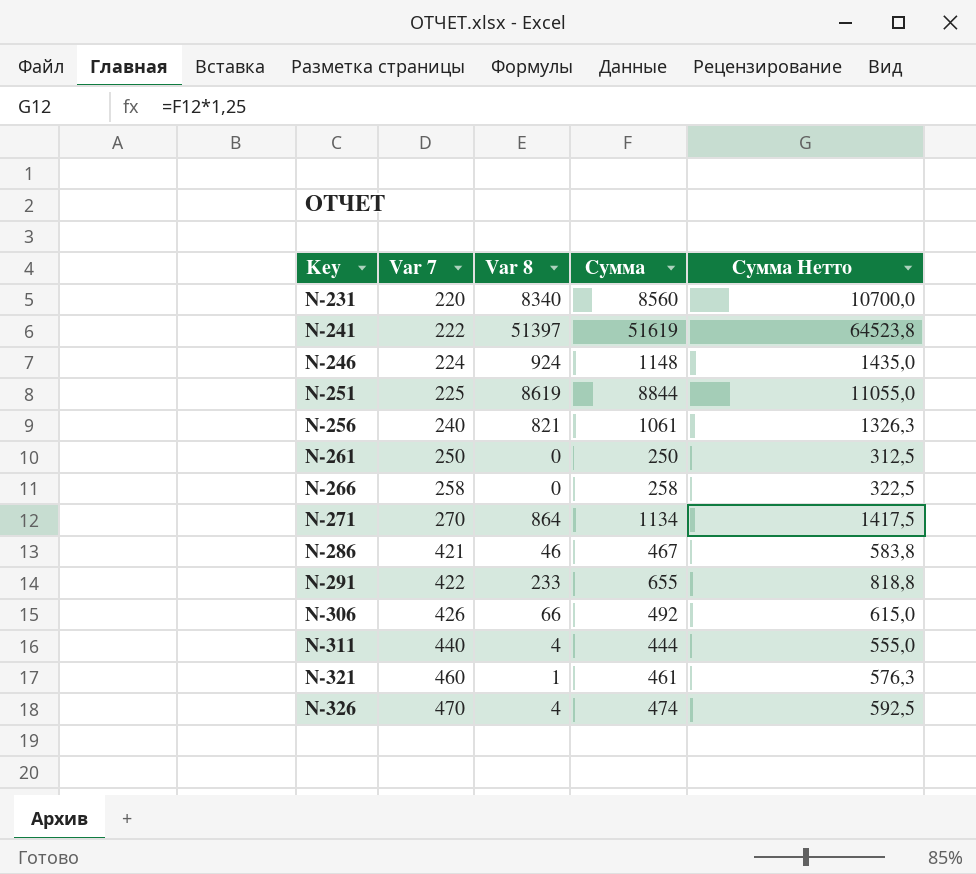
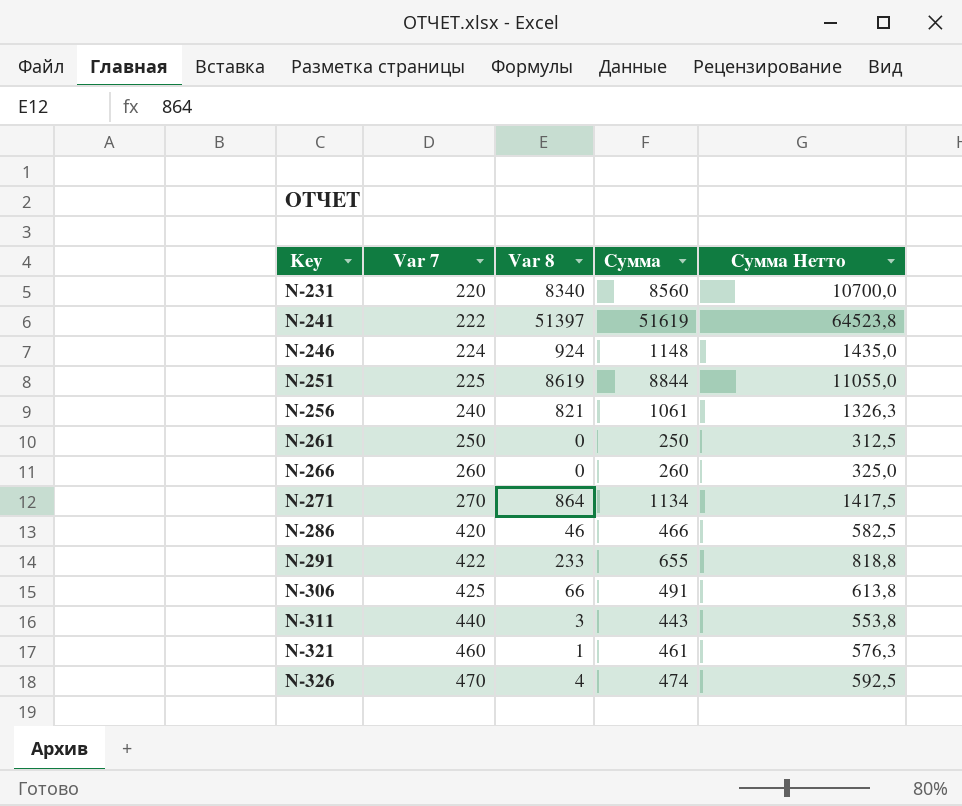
N-266 | Var 7: 258 -> 260
N-266 | Сумма: 258 -> 260
N-266 | Сумма Нетто: 322,5 -> 325,0
N-286 | Var 7: 421 -> 420
N-286 | Сумма: 467 -> 466
N-286 | Сумма Нетто: 583,8 -> 582,5
N-306 | Var 7: 426 -> 425
N-306 | Сумма: 492 -> 491
N-306 | Сумма Нетто: 615,0 -> 613,8
N-311 | Var 8: 4 -> 3
N-311 | Сумма: 444 -> 443
N-311 | Сумма Нетто: 555,0 -> 553,8

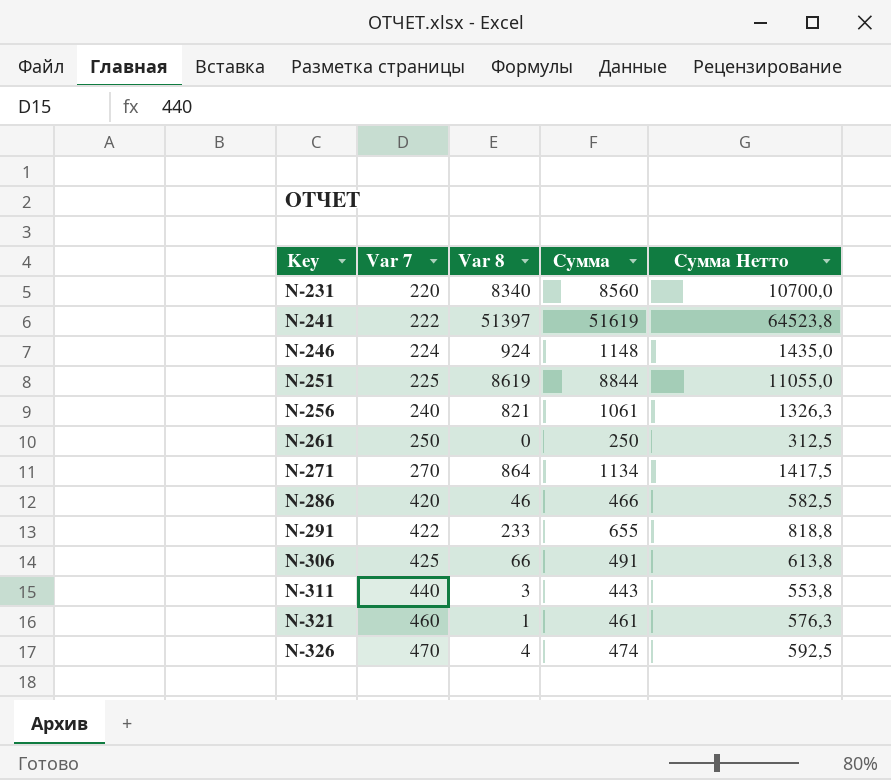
row N-266: 260 | 0 | 260 | 325,0 -> none

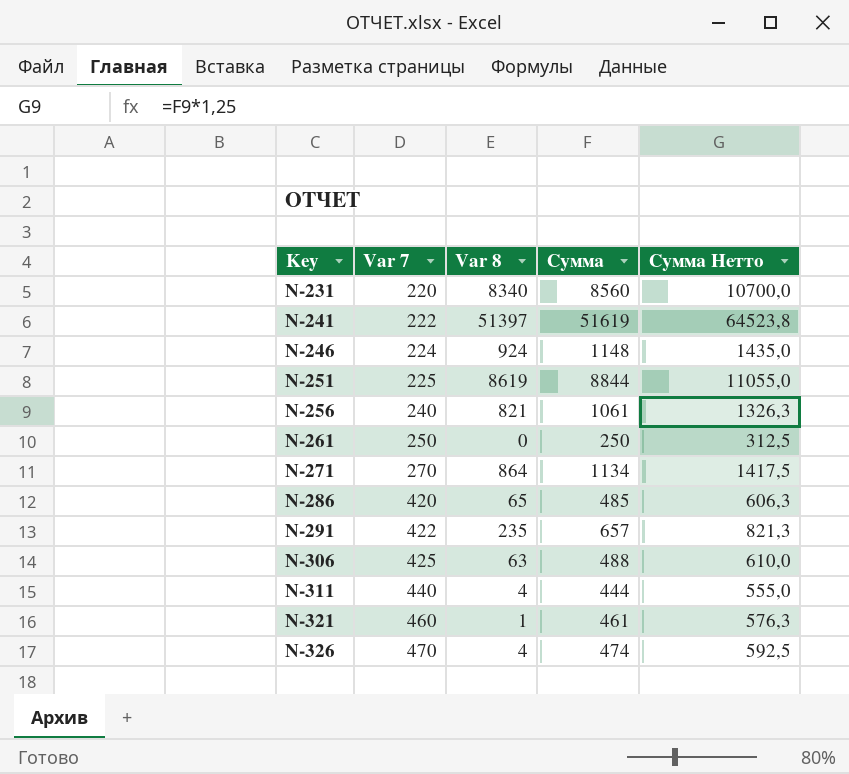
N-286 | Var 8: 46 -> 65
N-286 | Сумма: 466 -> 485
N-286 | Сумма Нетто: 582,5 -> 606,3
N-291 | Var 8: 233 -> 235
N-291 | Сумма: 655 -> 657
N-291 | Сумма Нетто: 818,8 -> 821,3
N-306 | Var 8: 66 -> 63
N-306 | Сумма: 491 -> 488
N-306 | Сумма Нетто: 613,8 -> 610,0
N-311 | Var 8: 3 -> 4
N-311 | Сумма: 443 -> 444
N-311 | Сумма Нетто: 553,8 -> 555,0

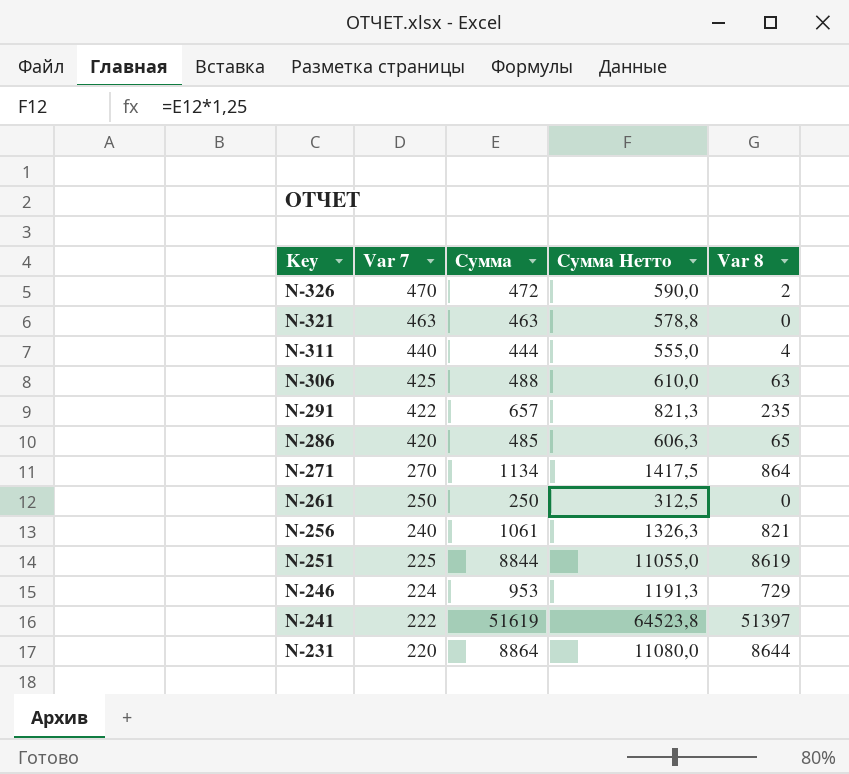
row order: Key ascending -> Key descending
column Var 8 | position: 3 -> 5
N-326 | Сумма: 474 -> 472
N-326 | Сумма Нетто: 592,5 -> 590,0
N-326 | Var 8: 4 -> 2
N-321 | Var 7: 460 -> 463
N-321 | Сумма: 461 -> 463
N-321 | Сумма Нетто: 576,3 -> 578,8
N-321 | Var 8: 1 -> 0
N-246 | Сумма: 1148 -> 953
N-246 | Сумма Нетто: 1435,0 -> 1191,3
N-246 | Var 8: 924 -> 729
N-231 | Сумма: 8560 -> 8864
N-231 | Сумма Нетто: 10700,0 -> 11080,0
N-231 | Var 8: 8340 -> 8644

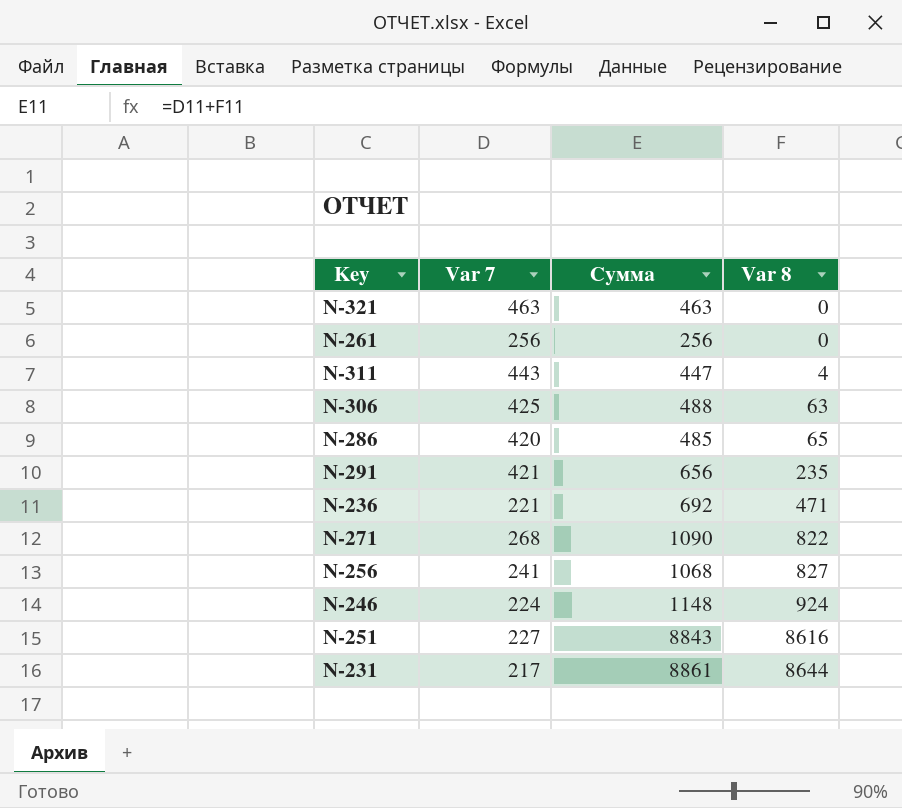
row order: Key descending -> Var 8 ascending
column Сумма Нетто | formula: [Сумма] * 1,25 -> none
row N-326: 470 | 472 | 590,0 | 2 -> none
row N-241: 222 | 51619 | 64523,8 | 51397 -> none
N-261 | Var 7: 250 -> 256
N-261 | Сумма: 250 -> 256
N-311 | Var 7: 440 -> 443
N-311 | Сумма: 444 -> 447
N-291 | Var 7: 422 -> 421
N-291 | Сумма: 657 -> 656
row N-236: none -> 221 | 692 | 471
N-271 | Var 7: 270 -> 268
N-271 | Сумма: 1134 -> 1090
N-271 | Var 8: 864 -> 822
N-256 | Var 7: 240 -> 241
N-256 | Сумма: 1061 -> 1068
N-256 | Var 8: 821 -> 827
N-246 | Сумма: 953 -> 1148
N-246 | Var 8: 729 -> 924
N-251 | Var 7: 225 -> 227
N-251 | Сумма: 8844 -> 8843
N-251 | Var 8: 8619 -> 8616
N-231 | Var 7: 220 -> 217
N-231 | Сумма: 8864 -> 8861

